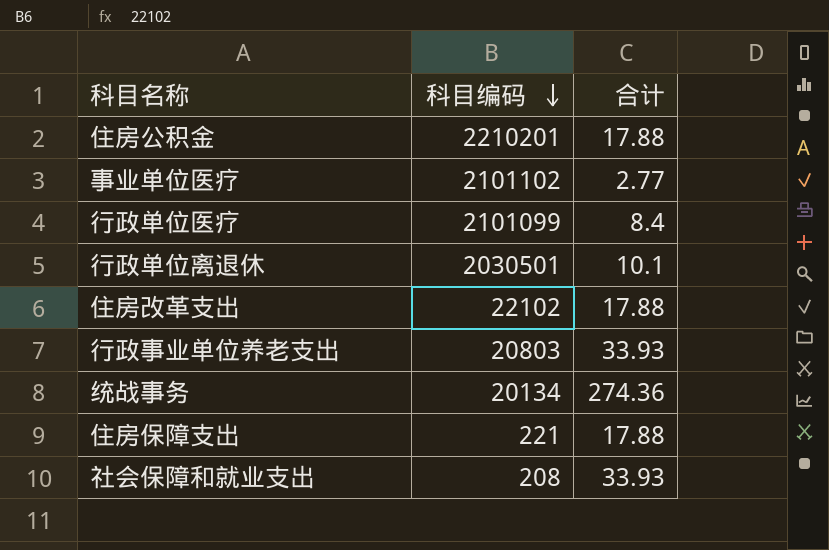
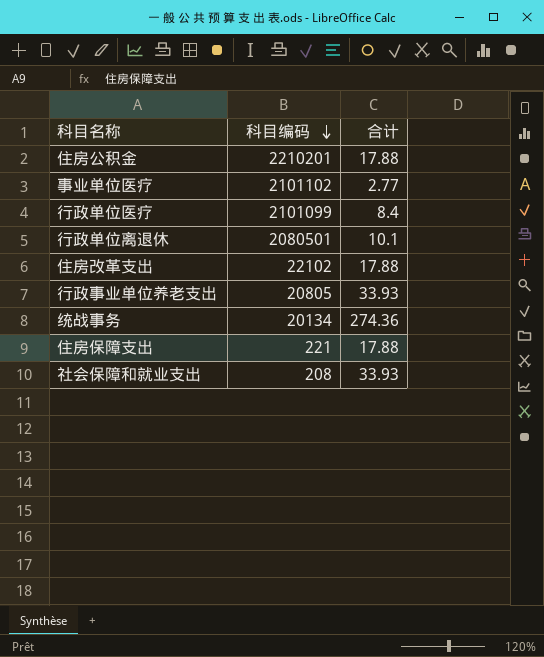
行政单位离退休 | 科目编码: 2030501 -> 2080501
行政事业单位养老支出 | 科目编码: 20803 -> 20805

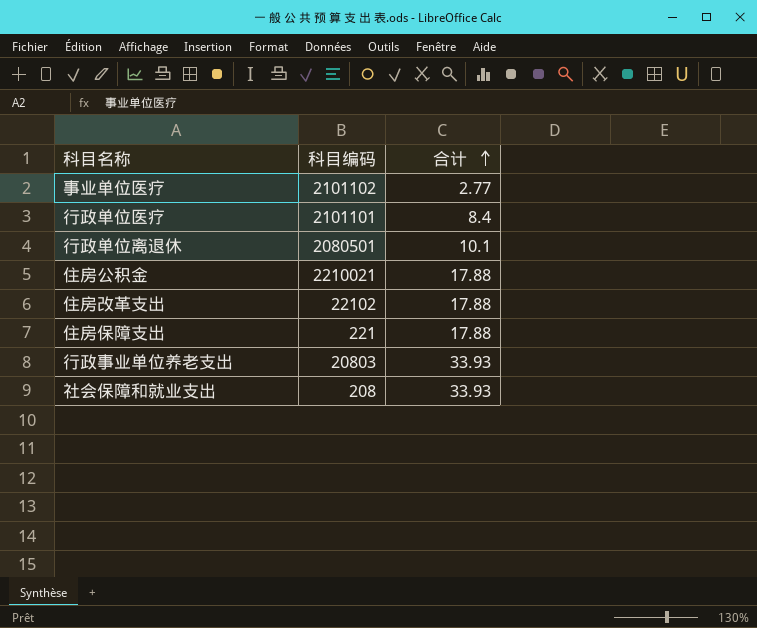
row order: 科目编码 descending -> 合计 ascending
row 统战事务: 20134 | 274.36 -> none
行政单位医疗 | 科目编码: 2101099 -> 2101101
住房公积金 | 科目编码: 2210201 -> 2210021
行政事业单位养老支出 | 科目编码: 20805 -> 20803

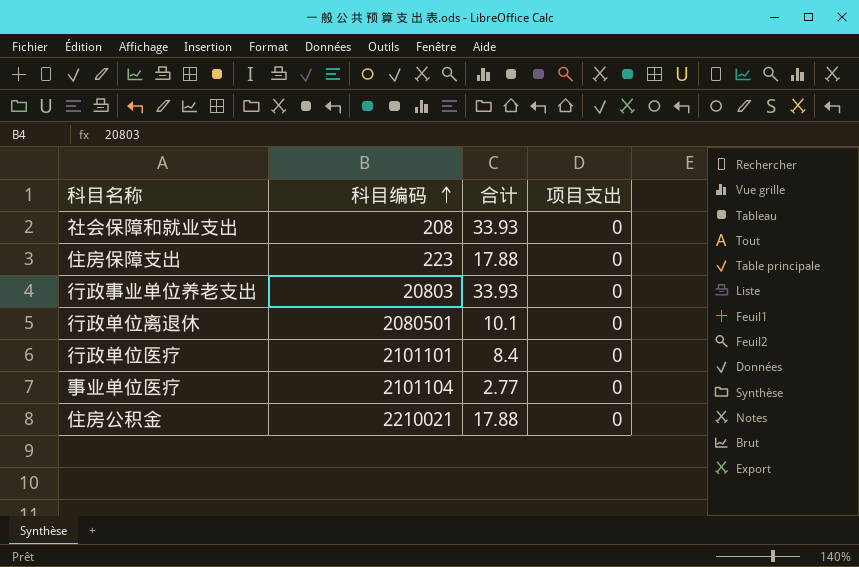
row order: 合计 ascending -> 科目编码 ascending
column 项目支出 | position: none -> 4
row 住房改革支出: 22102 | 17.88 -> none
住房保障支出 | 科目编码: 221 -> 223
事业单位医疗 | 科目编码: 2101102 -> 2101104

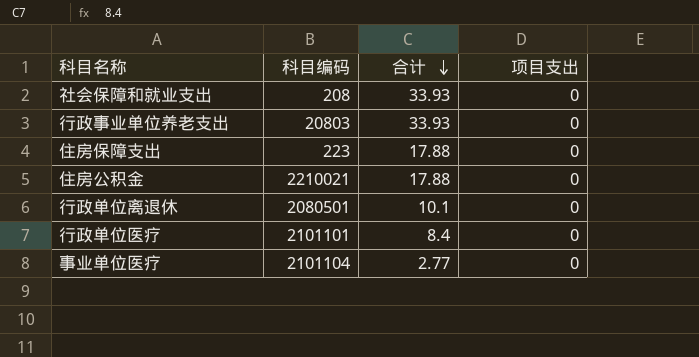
row order: 科目编码 ascending -> 合计 descending

